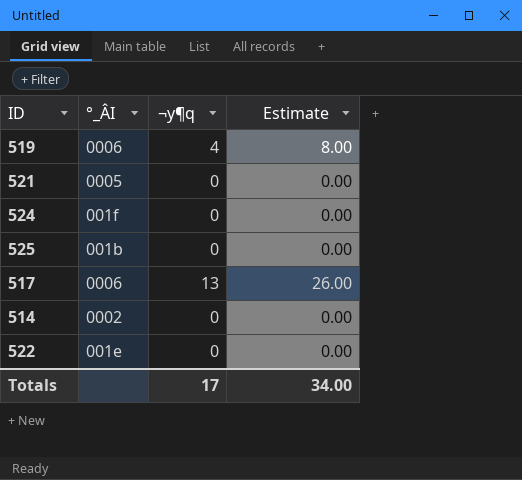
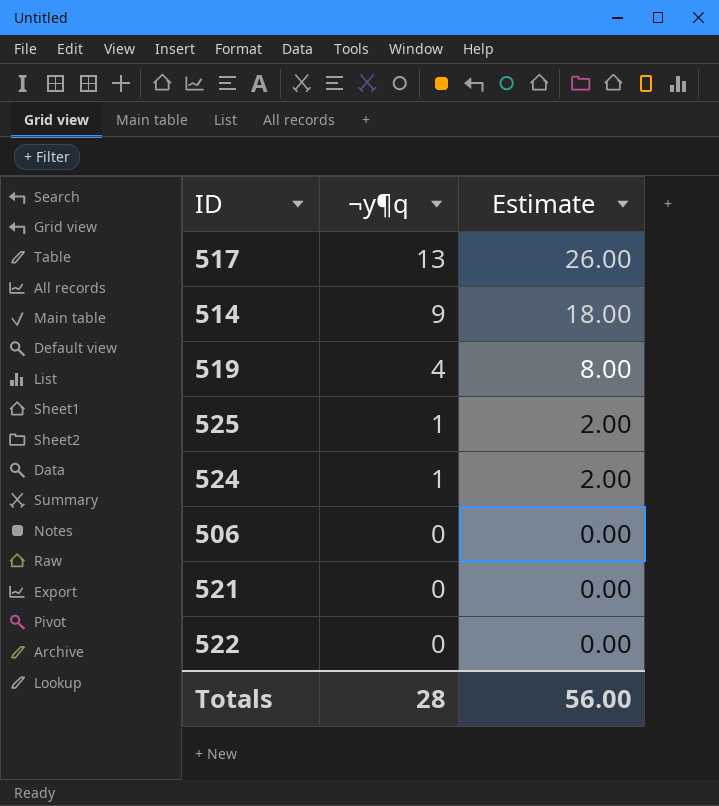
row order: none -> ¬y¶q descending
column °_ÂI | position: 2 -> none
514 | ¬y¶q: 0 -> 9
514 | Estimate: 0.00 -> 18.00
525 | ¬y¶q: 0 -> 1
525 | Estimate: 0.00 -> 2.00
524 | ¬y¶q: 0 -> 1
524 | Estimate: 0.00 -> 2.00
row 506: none -> 0 | 0.00
Totals | ¬y¶q: 17 -> 28
Totals | Estimate: 34.00 -> 56.00

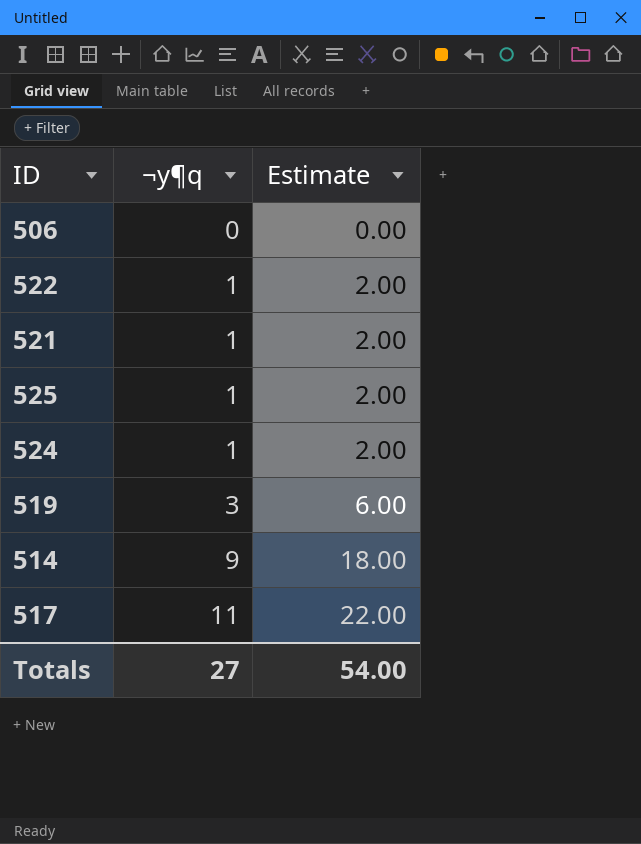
row order: ¬y¶q descending -> ¬y¶q ascending
522 | ¬y¶q: 0 -> 1
522 | Estimate: 0.00 -> 2.00
521 | ¬y¶q: 0 -> 1
521 | Estimate: 0.00 -> 2.00
519 | ¬y¶q: 4 -> 3
519 | Estimate: 8.00 -> 6.00
517 | ¬y¶q: 13 -> 11
517 | Estimate: 26.00 -> 22.00
Totals | ¬y¶q: 28 -> 27
Totals | Estimate: 56.00 -> 54.00

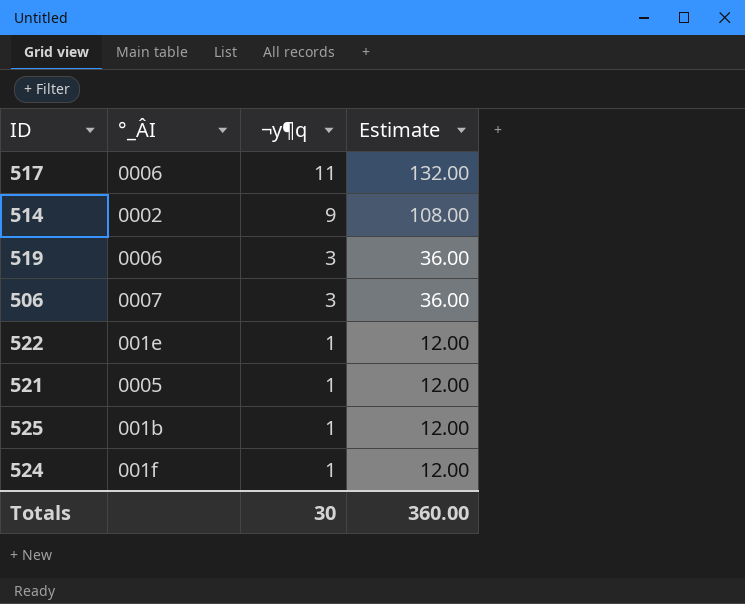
row order: ¬y¶q ascending -> ¬y¶q descending
column °_ÂI | position: none -> 2
column Estimate | formula: [¬y¶q] * 2 -> [¬y¶q] * 12
506 | ¬y¶q: 0 -> 3
Totals | ¬y¶q: 27 -> 30
Totals | Estimate: 54.00 -> 360.00

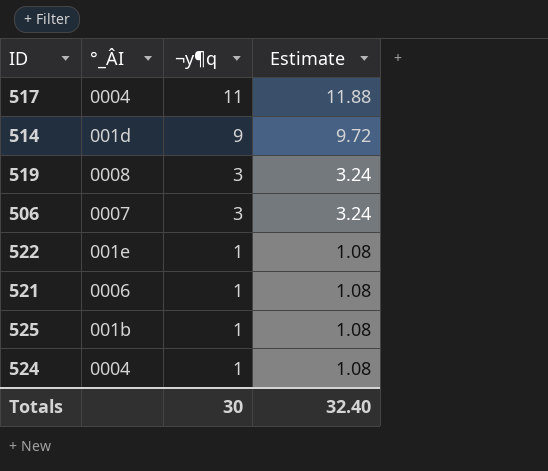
column Estimate | formula: [¬y¶q] * 12 -> [¬y¶q] * 1.08
517 | °_ÂI: 0006 -> 0004
514 | °_ÂI: 0002 -> 001d
519 | °_ÂI: 0006 -> 0008
521 | °_ÂI: 0005 -> 0006
524 | °_ÂI: 001f -> 0004
Totals | Estimate: 360.00 -> 32.40

